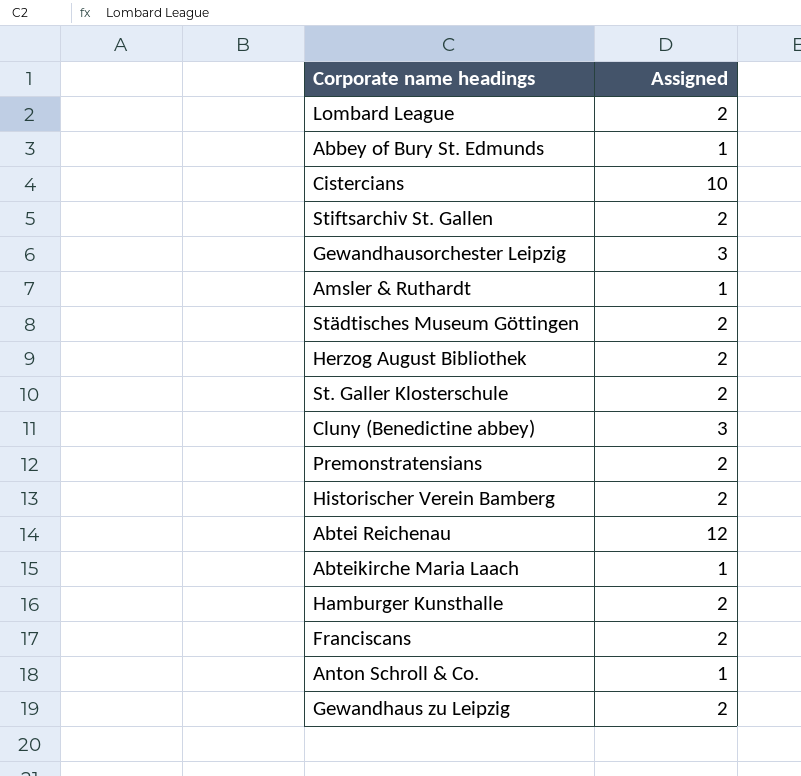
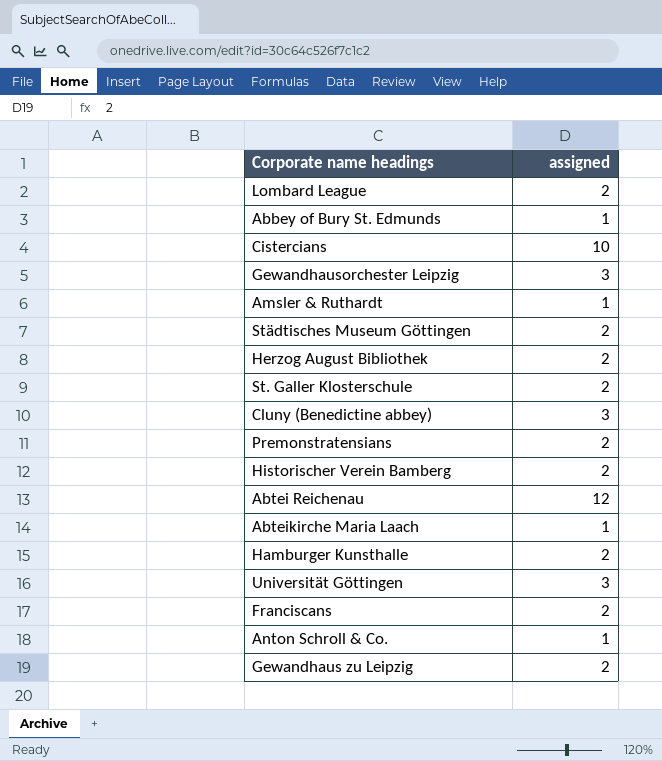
column name: Assigned -> assigned
row Stiftsarchiv St. Gallen: 2 -> none
row Universität Göttingen: none -> 3

